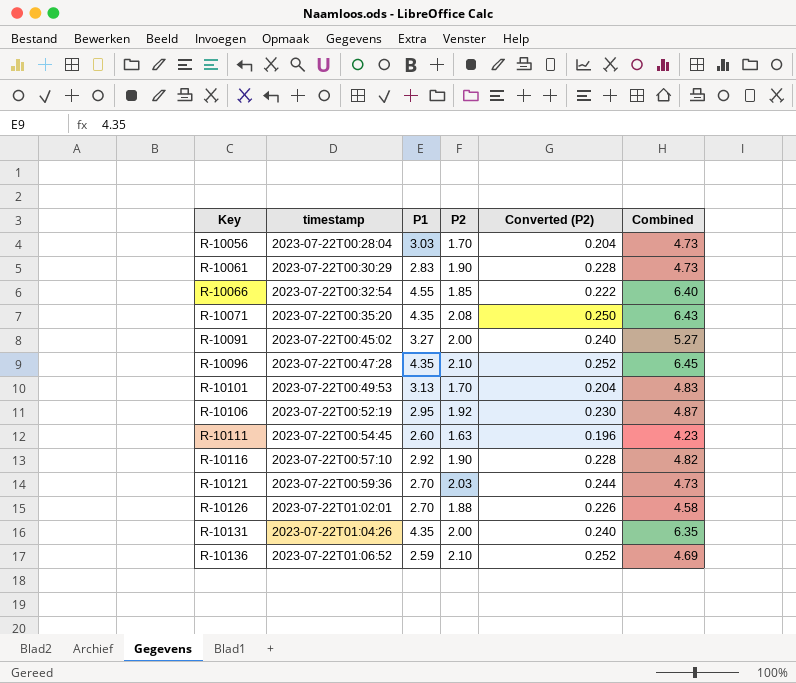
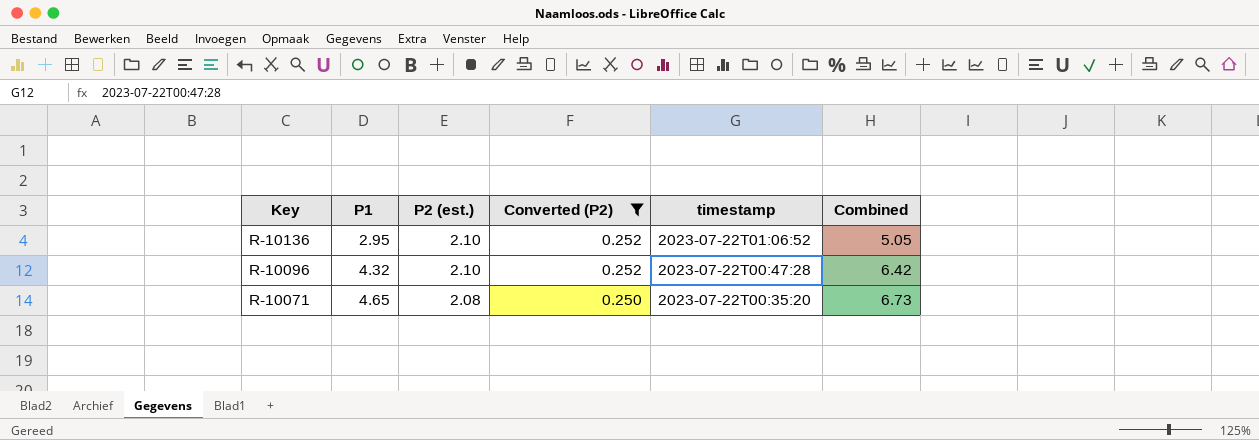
filter: none -> Converted (P2) >= 0.250
row order: Key ascending -> Key descending
column name: P2 -> P2 (est.)
column timestamp | position: 2 -> 5
R-10136 | P1: 2.59 -> 2.95
R-10136 | Combined: 4.69 -> 5.05
R-10096 | P1: 4.35 -> 4.32
R-10096 | Combined: 6.45 -> 6.42
R-10071 | P1: 4.35 -> 4.65
R-10071 | Combined: 6.43 -> 6.73

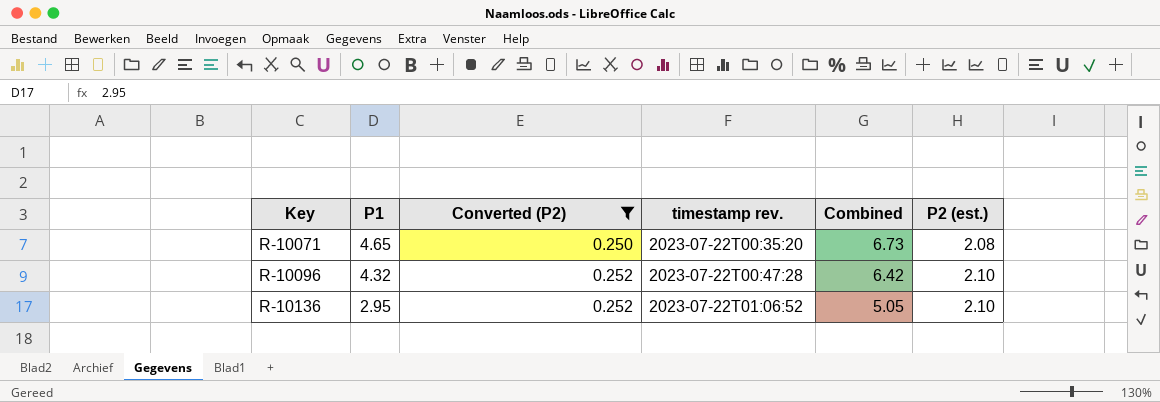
row order: Key descending -> Key ascending
column name: timestamp -> timestamp rev.
column P2 (est.) | position: 3 -> 6

